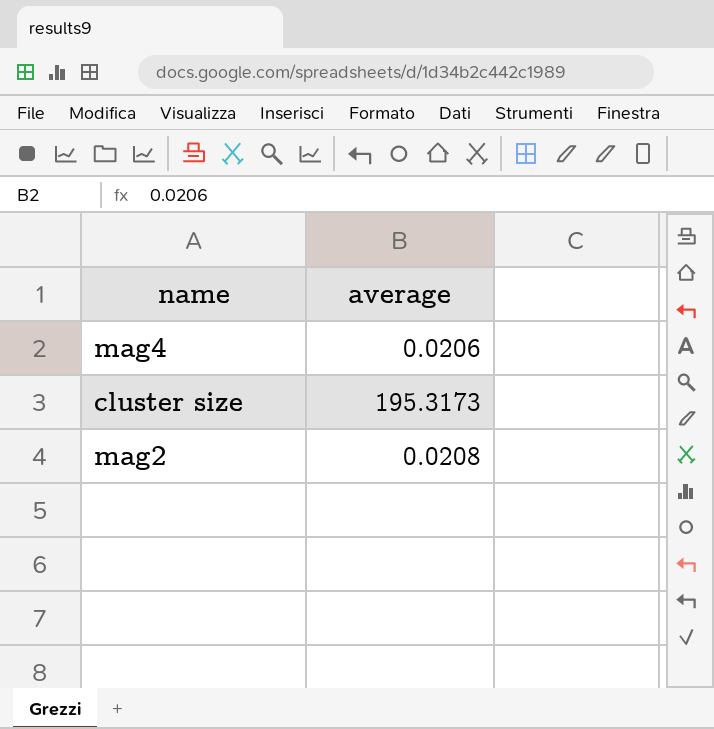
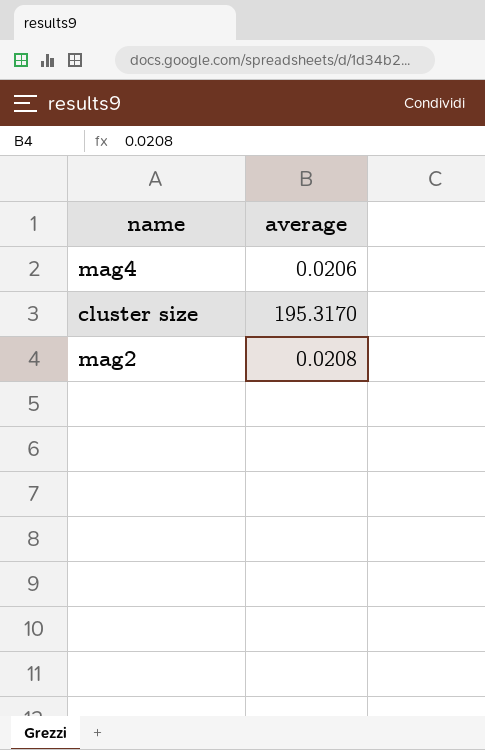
cluster size | average: 195.3173 -> 195.3170

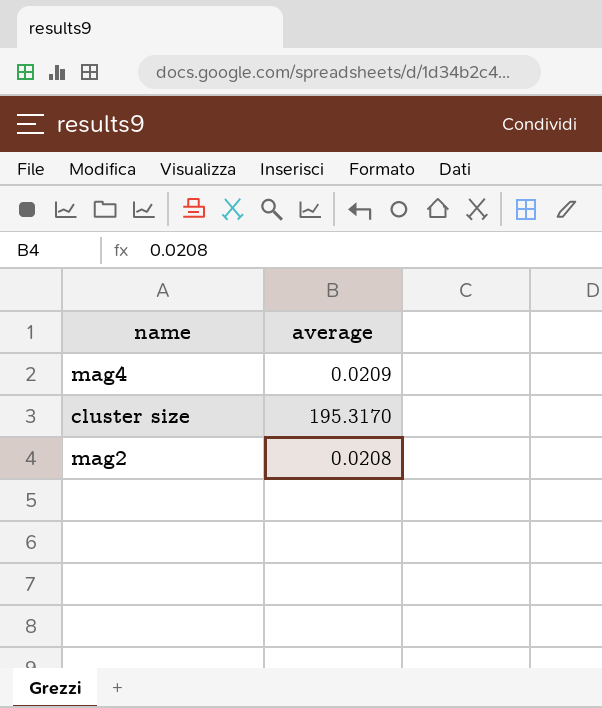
mag4 | average: 0.0206 -> 0.0209

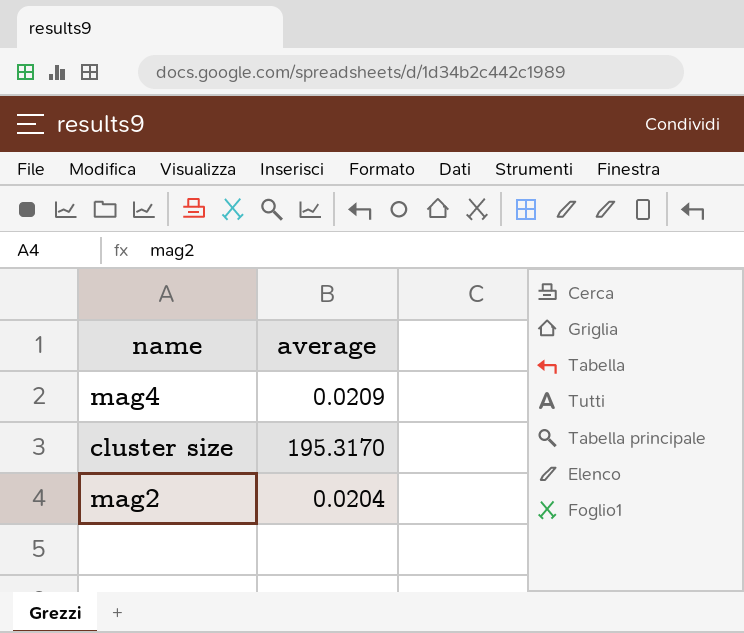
mag2 | average: 0.0208 -> 0.0204

